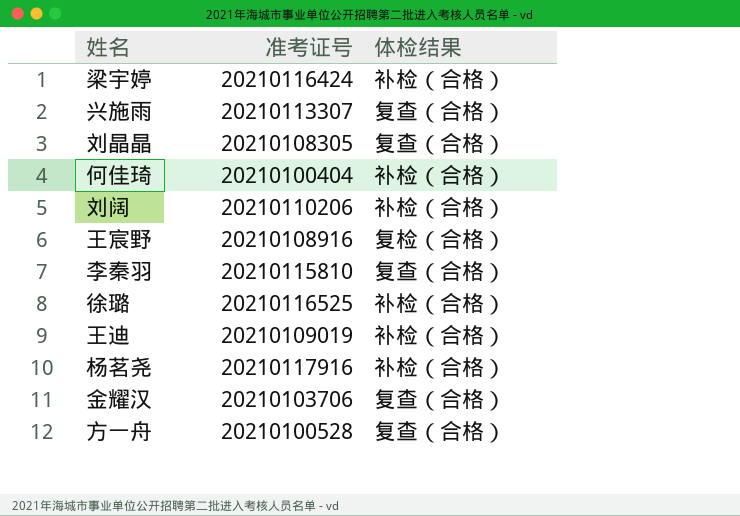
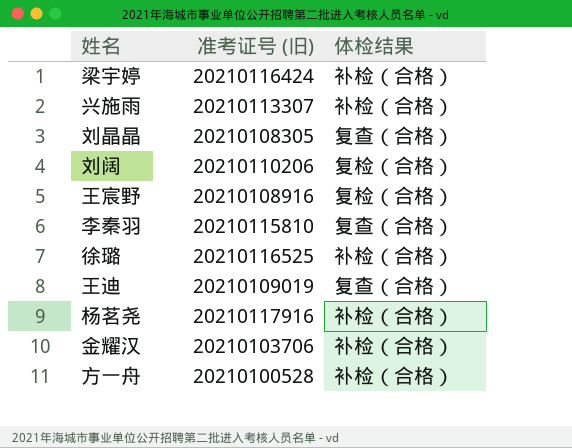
column name: 准考证号 -> 准考证号 (旧)
row 何佳琦: 20210100404 | 补检（合格） -> none
兴施雨 | 体检结果: 复查（合格） -> 补检（合格）
刘阔 | 体检结果: 补检（合格） -> 复检（合格）
王迪 | 体检结果: 补检（合格） -> 复查（合格）
金耀汉 | 体检结果: 复查（合格） -> 补检（合格）
方一舟 | 体检结果: 复查（合格） -> 补检（合格）

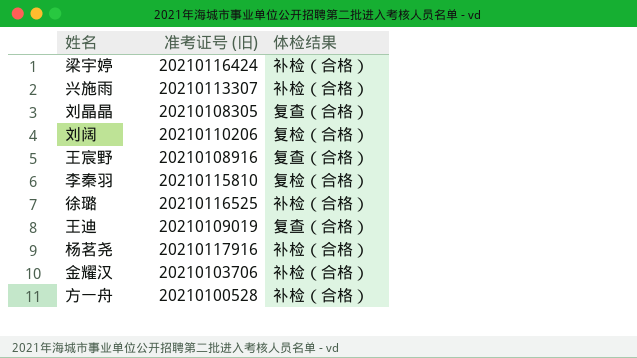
王宸野 | 体检结果: 复检（合格） -> 复查（合格）
李秦羽 | 体检结果: 复查（合格） -> 复检（合格）

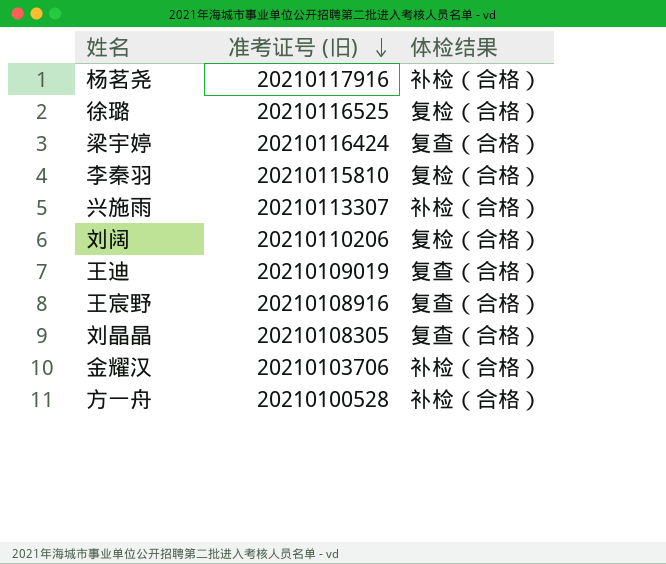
row order: none -> 准考证号 (旧) descending
徐璐 | 体检结果: 补检（合格） -> 复检（合格）
梁宇婷 | 体检结果: 补检（合格） -> 复查（合格）

